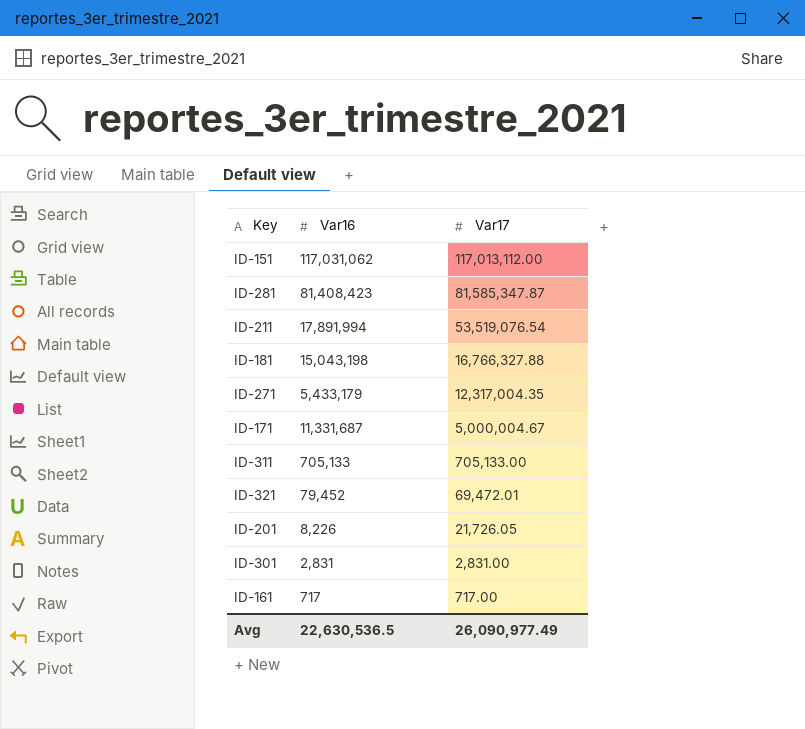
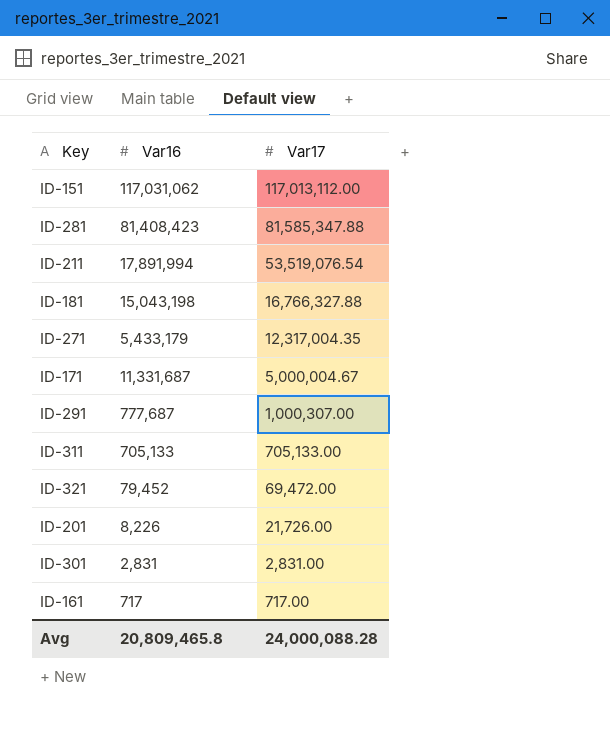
ID-281 | Var17: 81,585,347.87 -> 81,585,347.88
row ID-291: none -> 777,687 | 1,000,307.00
ID-321 | Var17: 69,472.01 -> 69,472.00
ID-201 | Var17: 21,726.05 -> 21,726.00
Avg | Var16: 22,630,536.5 -> 20,809,465.8
Avg | Var17: 26,090,977.49 -> 24,000,088.28

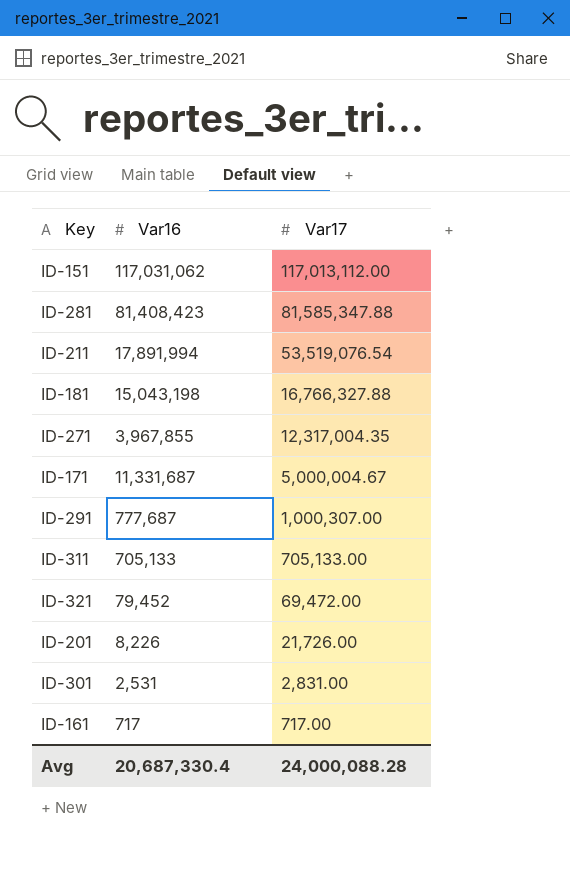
ID-271 | Var16: 5,433,179 -> 3,967,855
ID-301 | Var16: 2,831 -> 2,531
Avg | Var16: 20,809,465.8 -> 20,687,330.4

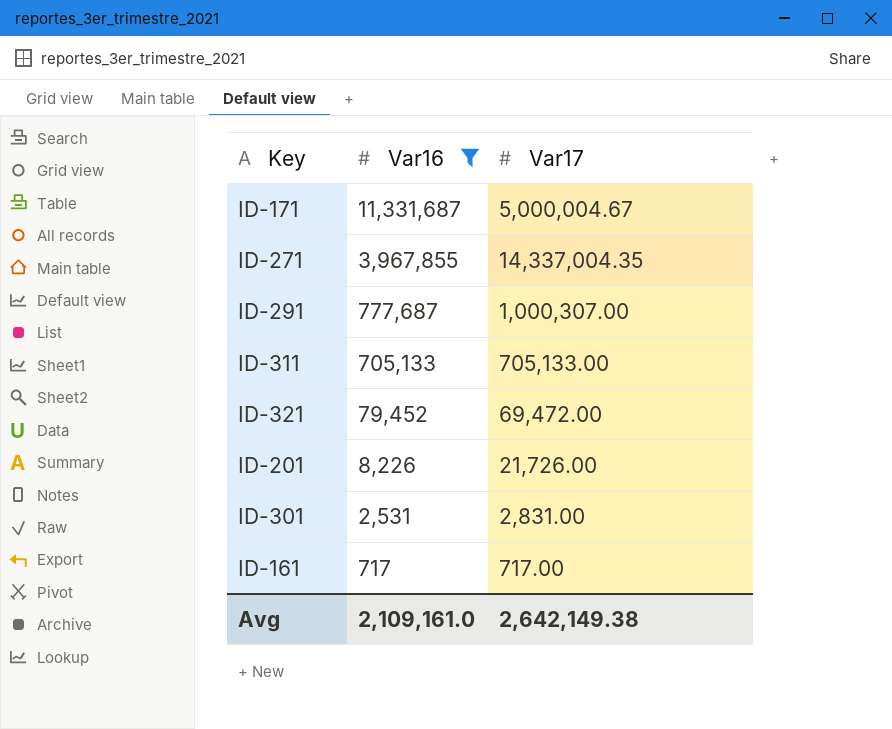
filter: none -> Var16 <= 11,331,687
row order: Var17 descending -> Var16 descending
ID-271 | Var17: 12,317,004.35 -> 14,337,004.35
Avg | Var16: 20,687,330.4 -> 2,109,161.0
Avg | Var17: 24,000,088.28 -> 2,642,149.38

